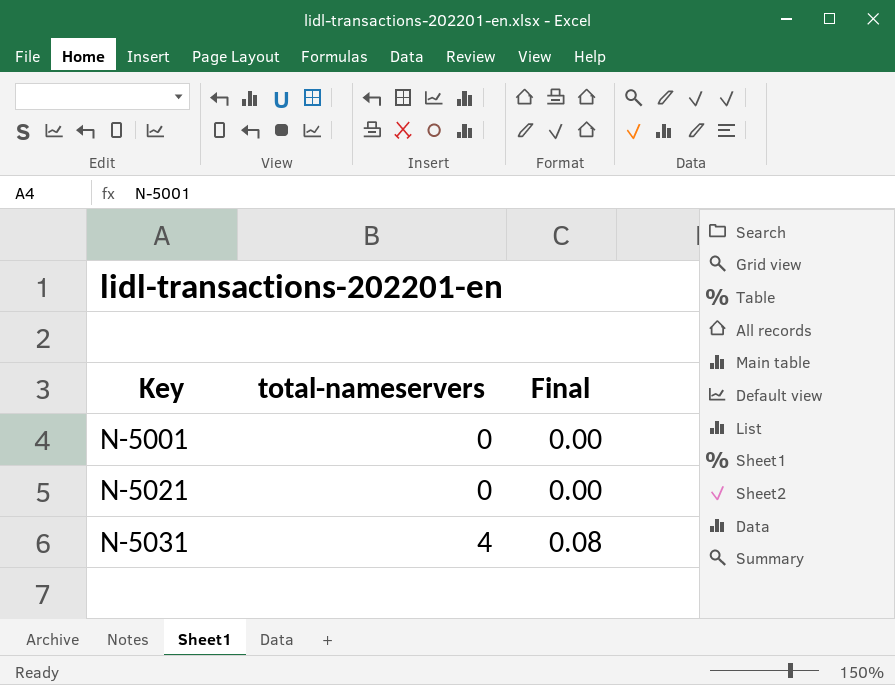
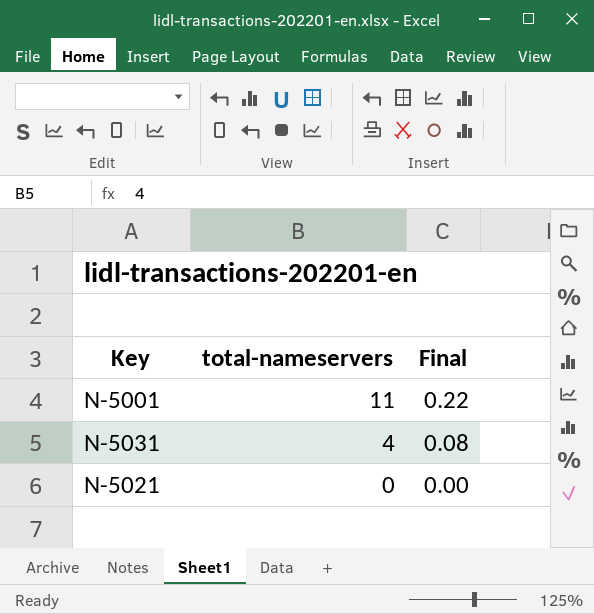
row order: Key ascending -> total-nameservers descending
N-5001 | total-nameservers: 0 -> 11
N-5001 | Final: 0.00 -> 0.22

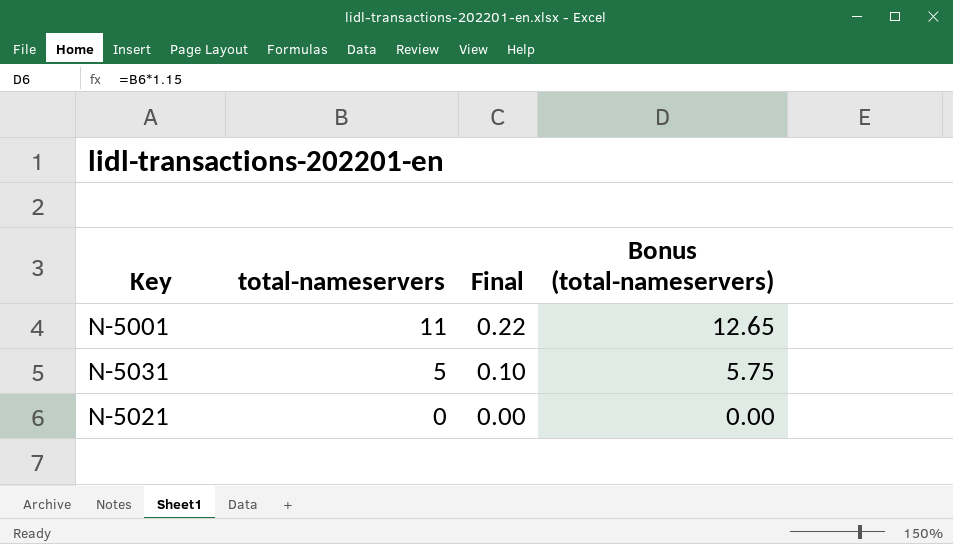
column Bonus (total-nameservers) | formula: none -> [total-nameservers] * 1.15
N-5031 | total-nameservers: 4 -> 5
N-5031 | Final: 0.08 -> 0.10

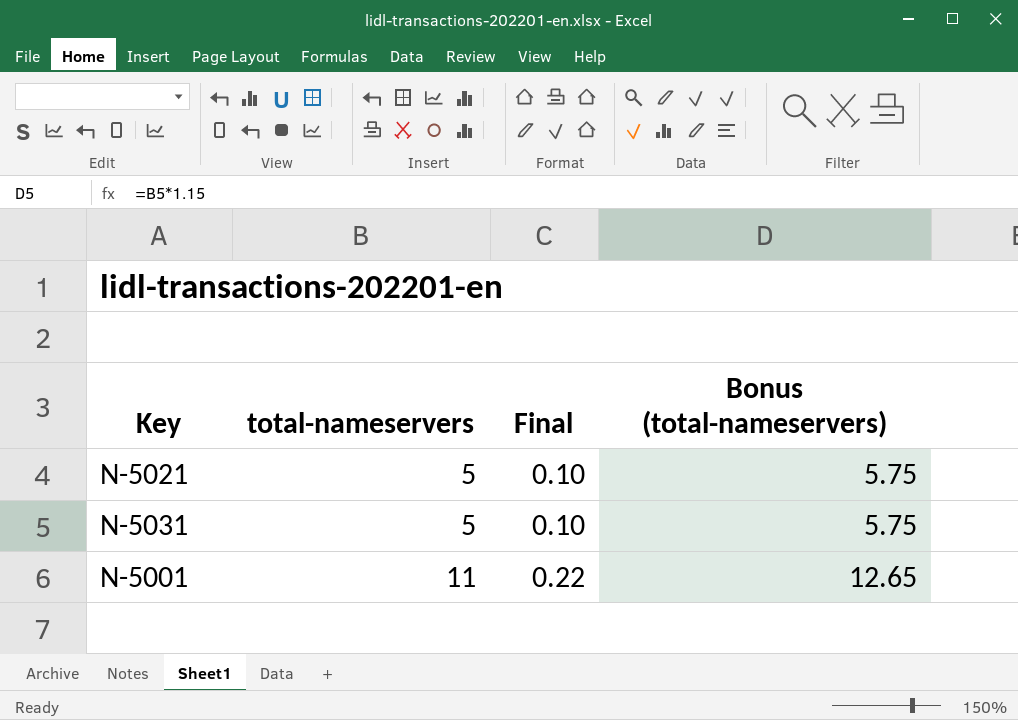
row order: total-nameservers descending -> total-nameservers ascending
N-5021 | total-nameservers: 0 -> 5
N-5021 | Final: 0.00 -> 0.10
N-5021 | Bonus (total-nameservers): 0.00 -> 5.75

